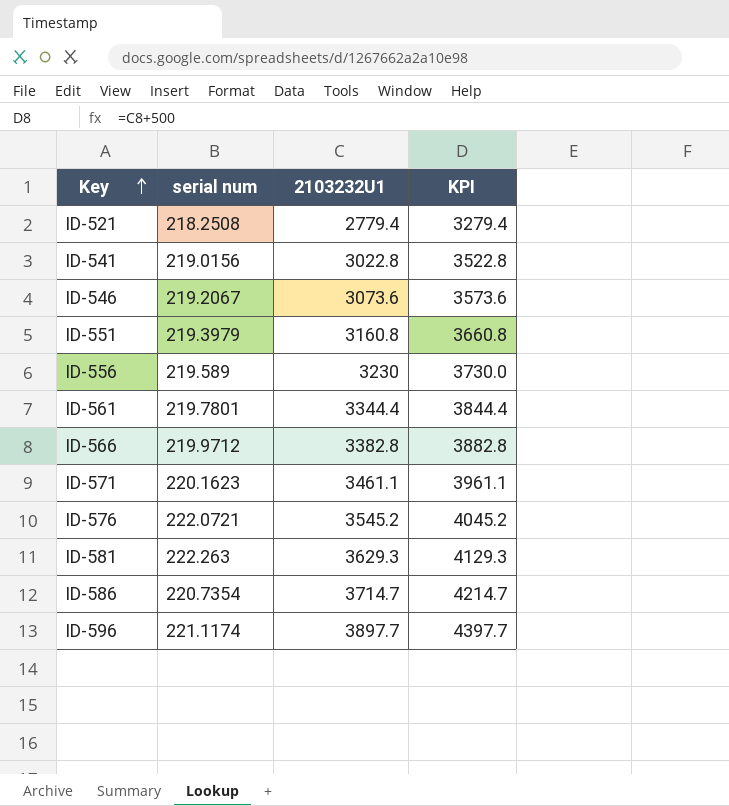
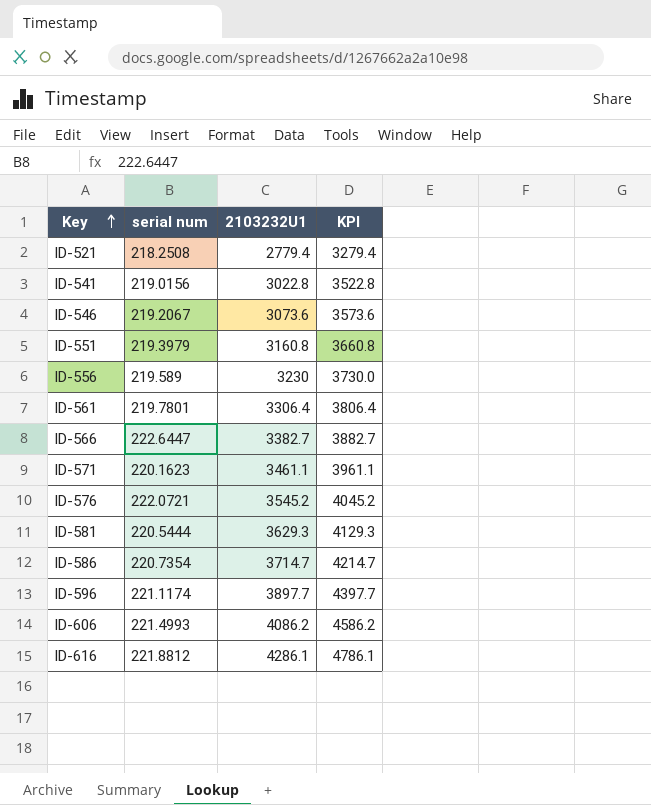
ID-561 | 2103232U1: 3344.4 -> 3306.4
ID-561 | KPI: 3844.4 -> 3806.4
ID-566 | serial num: 219.9712 -> 222.6447
ID-566 | 2103232U1: 3382.8 -> 3382.7
ID-566 | KPI: 3882.8 -> 3882.7
ID-581 | serial num: 222.263 -> 220.5444
row ID-606: none -> 221.4993 | 4086.2 | 4586.2
row ID-616: none -> 221.8812 | 4286.1 | 4786.1

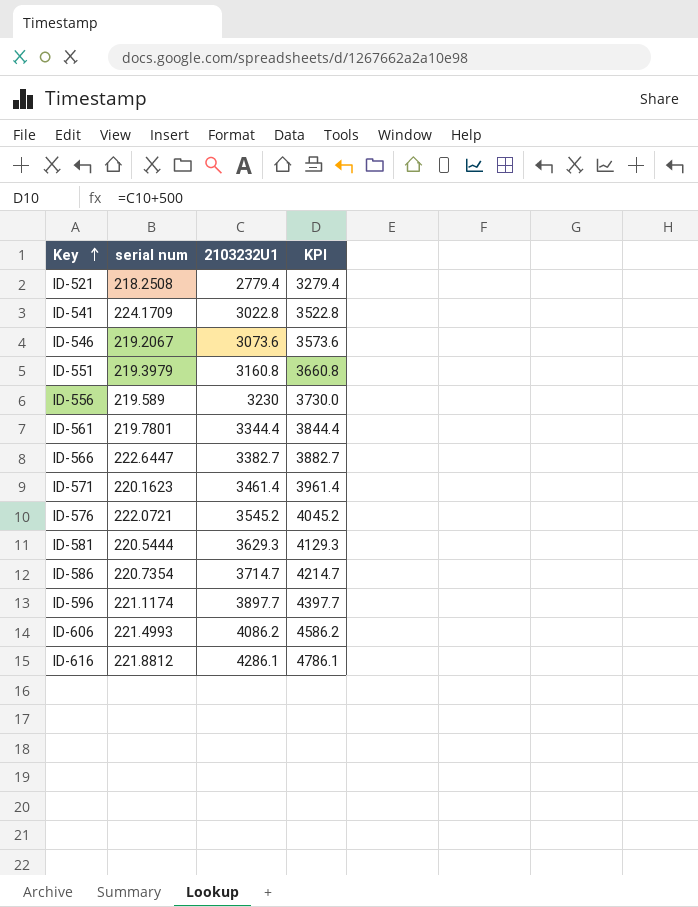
ID-541 | serial num: 219.0156 -> 224.1709
ID-561 | 2103232U1: 3306.4 -> 3344.4
ID-561 | KPI: 3806.4 -> 3844.4
ID-571 | 2103232U1: 3461.1 -> 3461.4
ID-571 | KPI: 3961.1 -> 3961.4

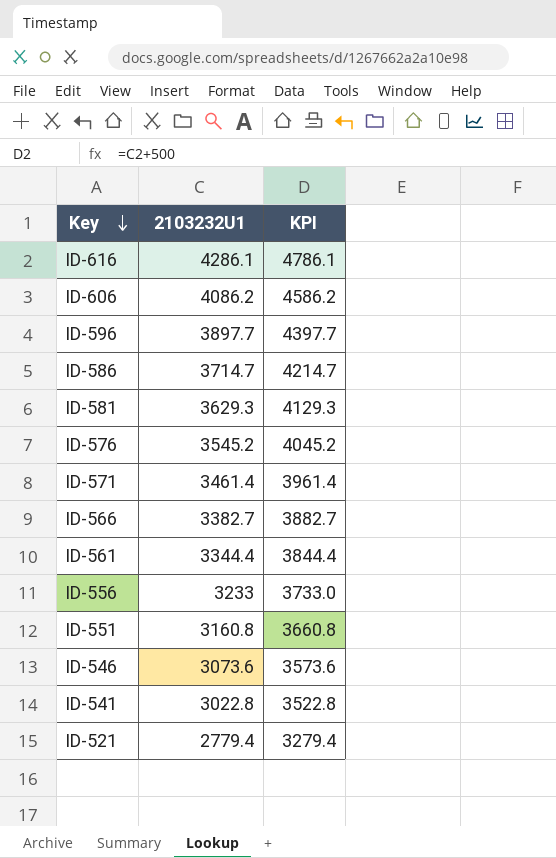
row order: Key ascending -> Key descending
column serial num | position: 2 -> none
ID-556 | 2103232U1: 3230 -> 3233
ID-556 | KPI: 3730.0 -> 3733.0

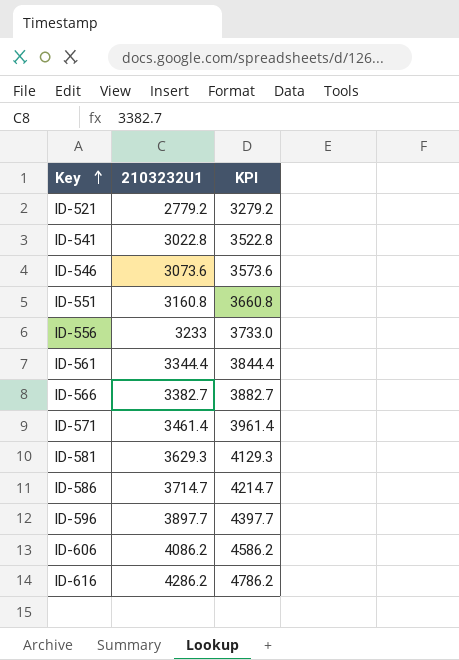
row order: Key descending -> Key ascending
row ID-576: 3545.2 | 4045.2 -> none
ID-521 | 2103232U1: 2779.4 -> 2779.2
ID-521 | KPI: 3279.4 -> 3279.2
ID-616 | 2103232U1: 4286.1 -> 4286.2
ID-616 | KPI: 4786.1 -> 4786.2

